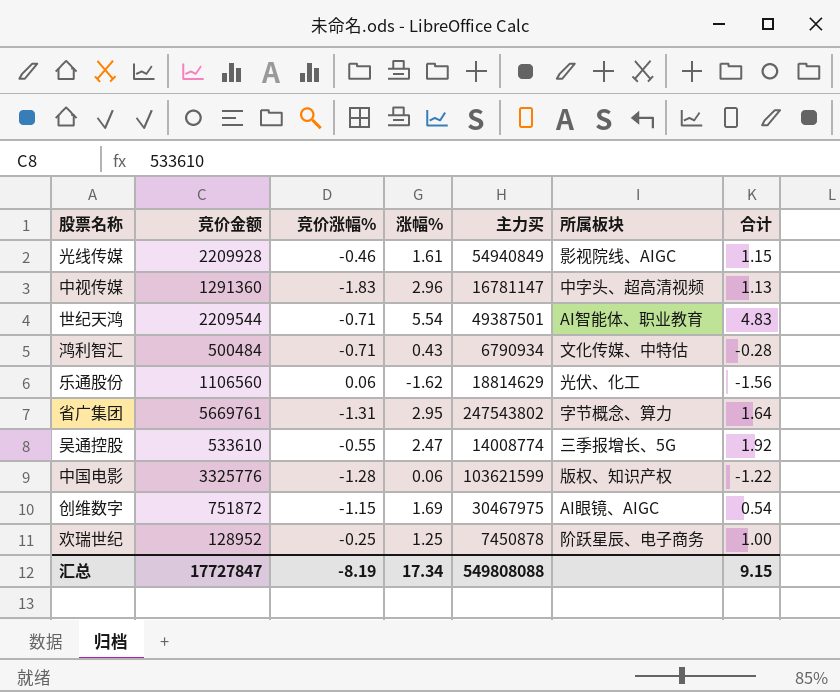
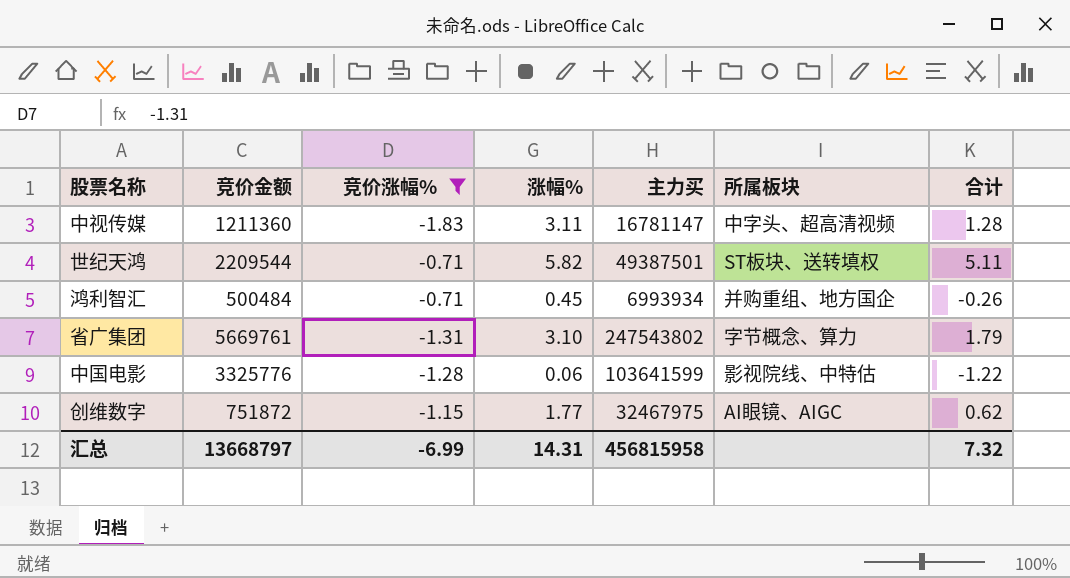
filter: none -> 竞价涨幅% <= -0.71
中视传媒 | 竞价金额: 1291360 -> 1211360
中视传媒 | 涨幅%: 2.96 -> 3.11
中视传媒 | 合计: 1.13 -> 1.28
世纪天鸿 | 涨幅%: 5.54 -> 5.82
世纪天鸿 | 所属板块: AI智能体、职业教育 -> ST板块、送转填权
世纪天鸿 | 合计: 4.83 -> 5.11
鸿利智汇 | 涨幅%: 0.43 -> 0.45
鸿利智汇 | 主力买: 6790934 -> 6993934
鸿利智汇 | 所属板块: 文化传媒、中特估 -> 并购重组、地方国企
鸿利智汇 | 合计: -0.28 -> -0.26
省广集团 | 涨幅%: 2.95 -> 3.10
省广集团 | 合计: 1.64 -> 1.79
中国电影 | 主力买: 103621599 -> 103641599
中国电影 | 所属板块: 版权、知识产权 -> 影视院线、中特估
创维数字 | 涨幅%: 1.69 -> 1.77
创维数字 | 主力买: 30467975 -> 32467975
创维数字 | 合计: 0.54 -> 0.62
汇总 | 竞价金额: 17727847 -> 13668797
汇总 | 竞价涨幅%: -8.19 -> -6.99
汇总 | 涨幅%: 17.34 -> 14.31
汇总 | 主力买: 549808088 -> 456815958
汇总 | 合计: 9.15 -> 7.32

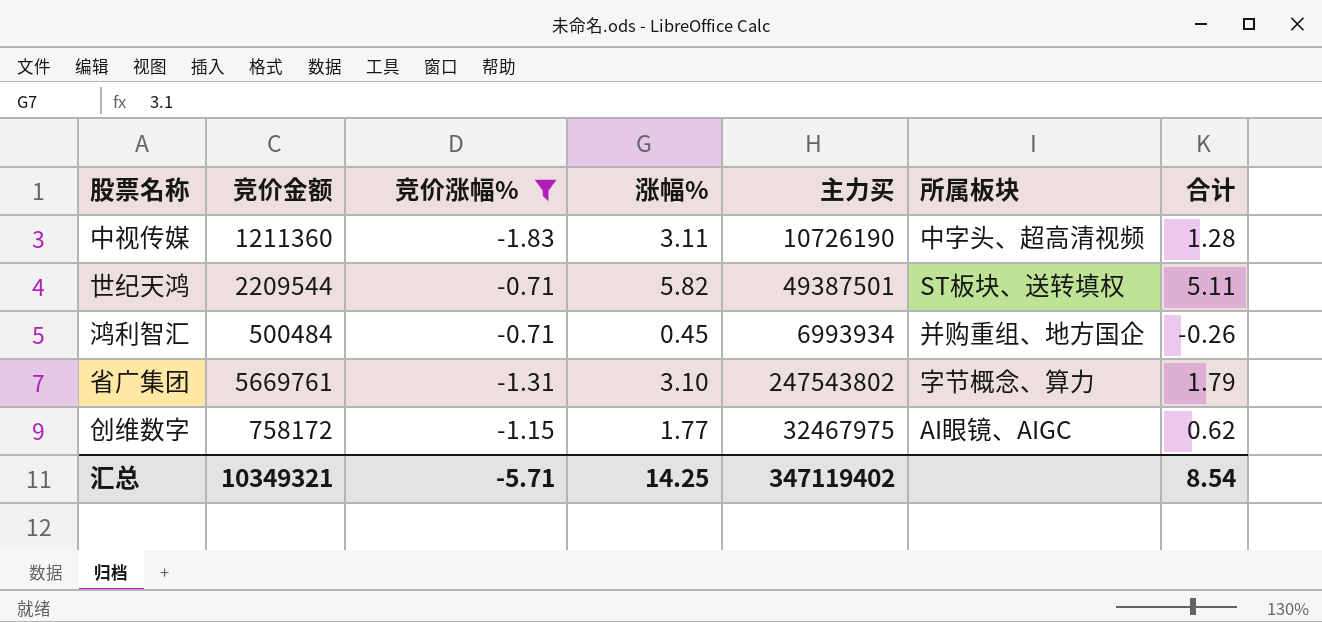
row 中国电影: 3325776 | -1.28 | 0.06 | 103641599 | 影视院线、中特估 | -1.22 -> none
中视传媒 | 主力买: 16781147 -> 10726190
创维数字 | 竞价金额: 751872 -> 758172
汇总 | 竞价金额: 13668797 -> 10349321
汇总 | 竞价涨幅%: -6.99 -> -5.71
汇总 | 涨幅%: 14.31 -> 14.25
汇总 | 主力买: 456815958 -> 347119402
汇总 | 合计: 7.32 -> 8.54

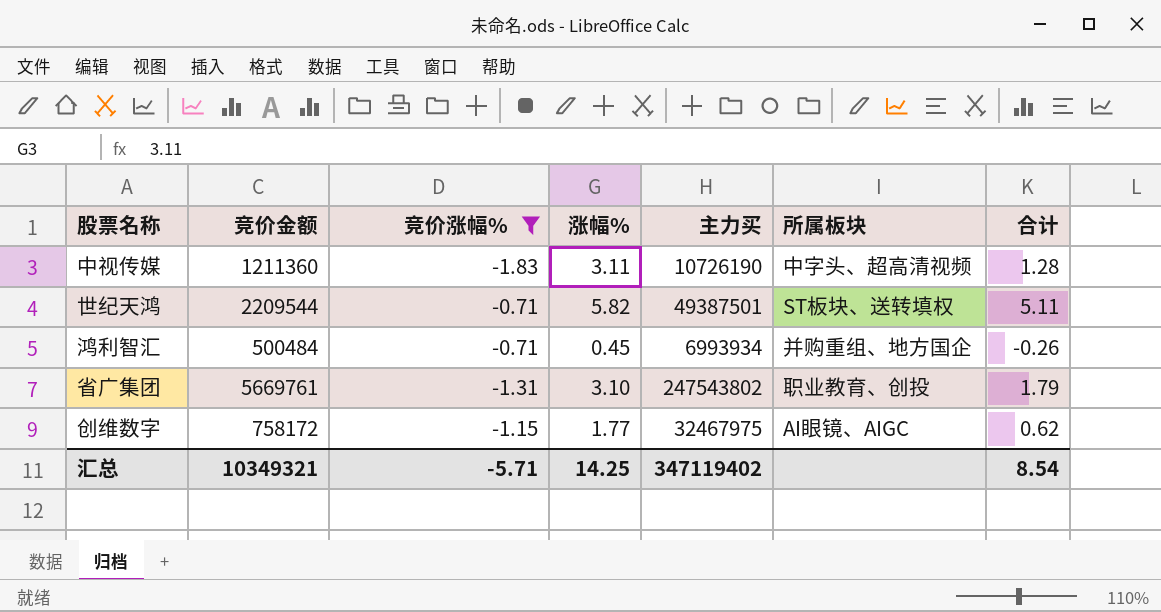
省广集团 | 所属板块: 字节概念、算力 -> 职业教育、创投

